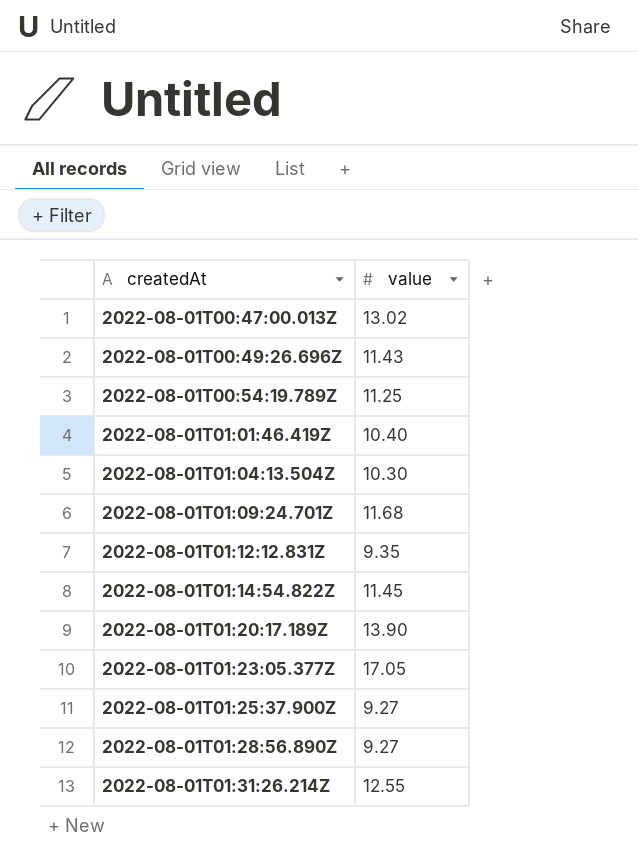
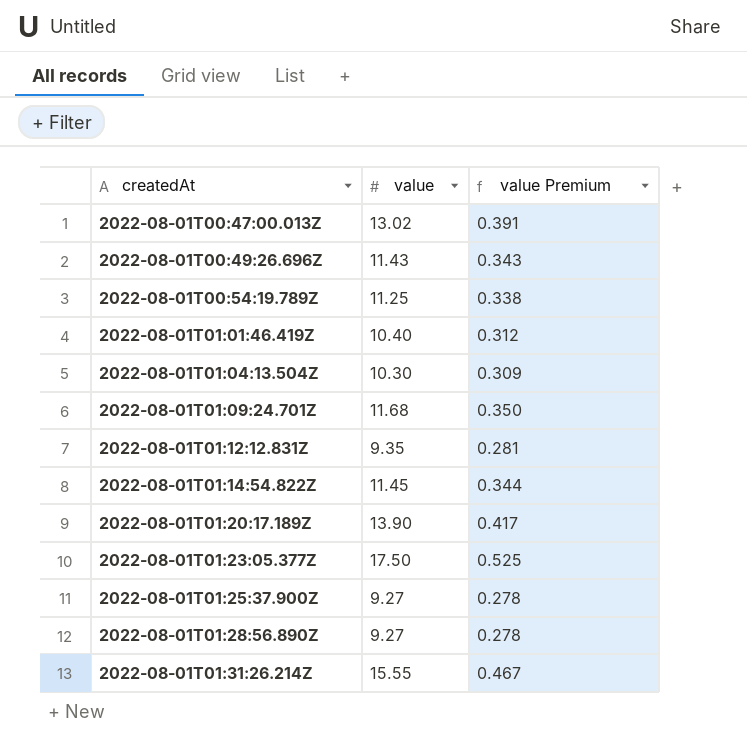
column value Premium | formula: none -> [value] * 0.03
2022-08-01T01:23:05.377Z | value: 17.05 -> 17.50
2022-08-01T01:31:26.214Z | value: 12.55 -> 15.55

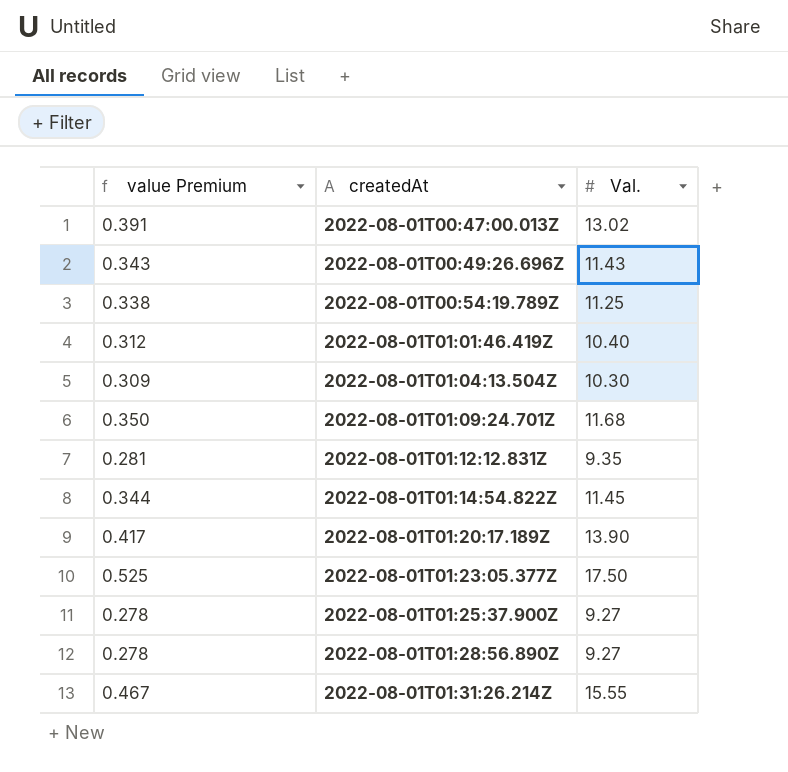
column value Premium | position: 3 -> 1
column name: value -> Val.

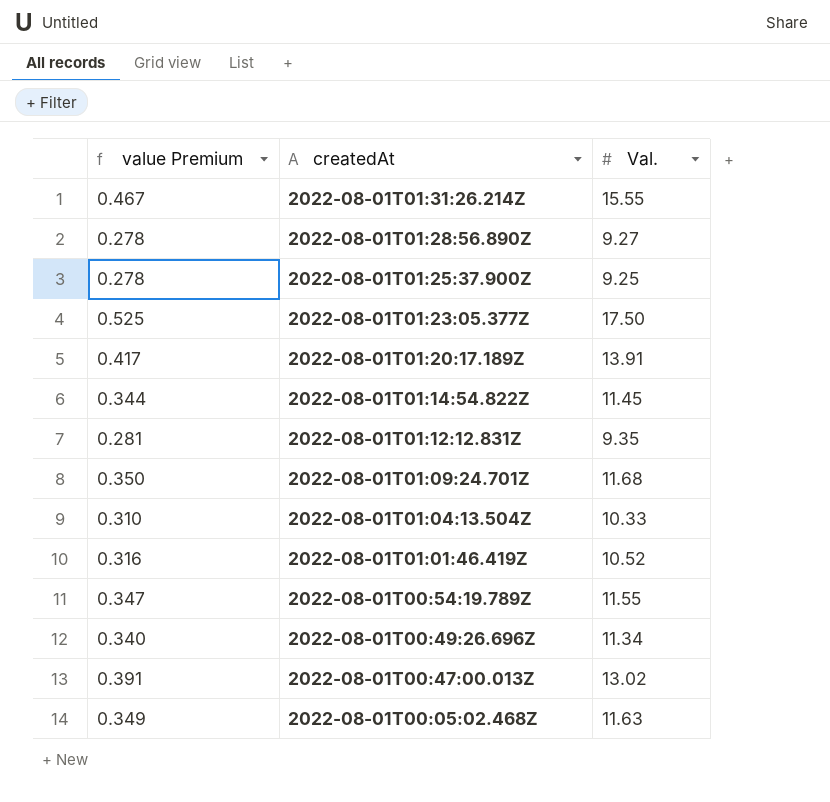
row order: createdAt ascending -> createdAt descending
2022-08-01T01:25:37.900Z | Val.: 9.27 -> 9.25
2022-08-01T01:20:17.189Z | Val.: 13.90 -> 13.91
2022-08-01T01:04:13.504Z | value Premium: 0.309 -> 0.310
2022-08-01T01:04:13.504Z | Val.: 10.30 -> 10.33
2022-08-01T01:01:46.419Z | value Premium: 0.312 -> 0.316
2022-08-01T01:01:46.419Z | Val.: 10.40 -> 10.52
2022-08-01T00:54:19.789Z | value Premium: 0.338 -> 0.347
2022-08-01T00:54:19.789Z | Val.: 11.25 -> 11.55
2022-08-01T00:49:26.696Z | value Premium: 0.343 -> 0.340
2022-08-01T00:49:26.696Z | Val.: 11.43 -> 11.34
row 2022-08-01T00:05:02.468Z: none -> 0.349 | 11.63

